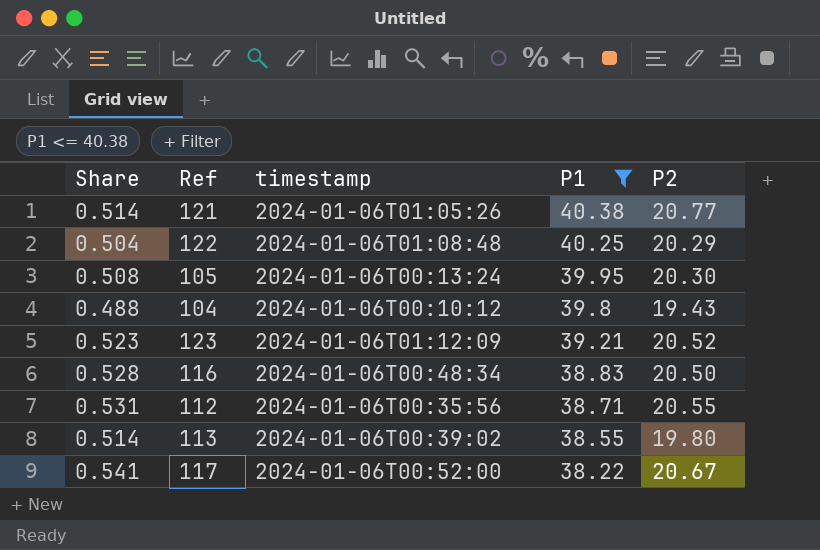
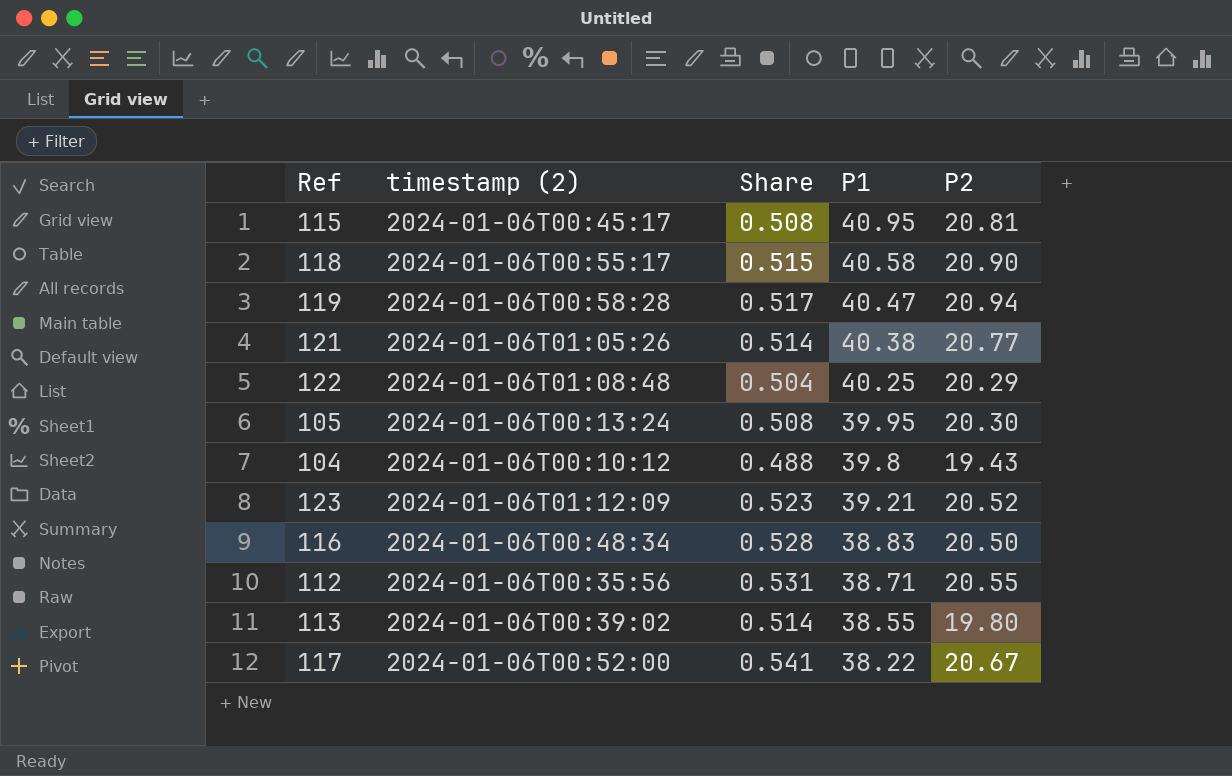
filter: P1 <= 40.38 -> none
column name: timestamp -> timestamp (2)
column Share | position: 1 -> 3

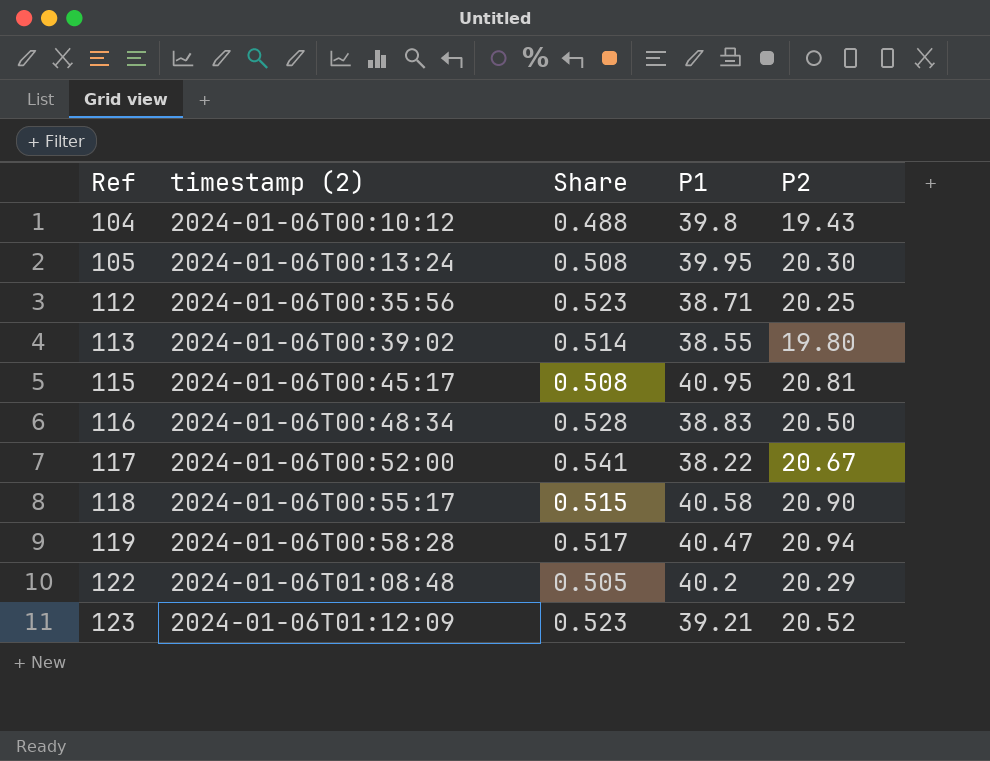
row order: P1 descending -> Ref ascending
row 121: 2024-01-06T01:05:26 | 0.514 | 40.38 | 20.77 -> none
112 | Share: 0.531 -> 0.523
112 | P2: 20.55 -> 20.25
122 | Share: 0.504 -> 0.505
122 | P1: 40.25 -> 40.2

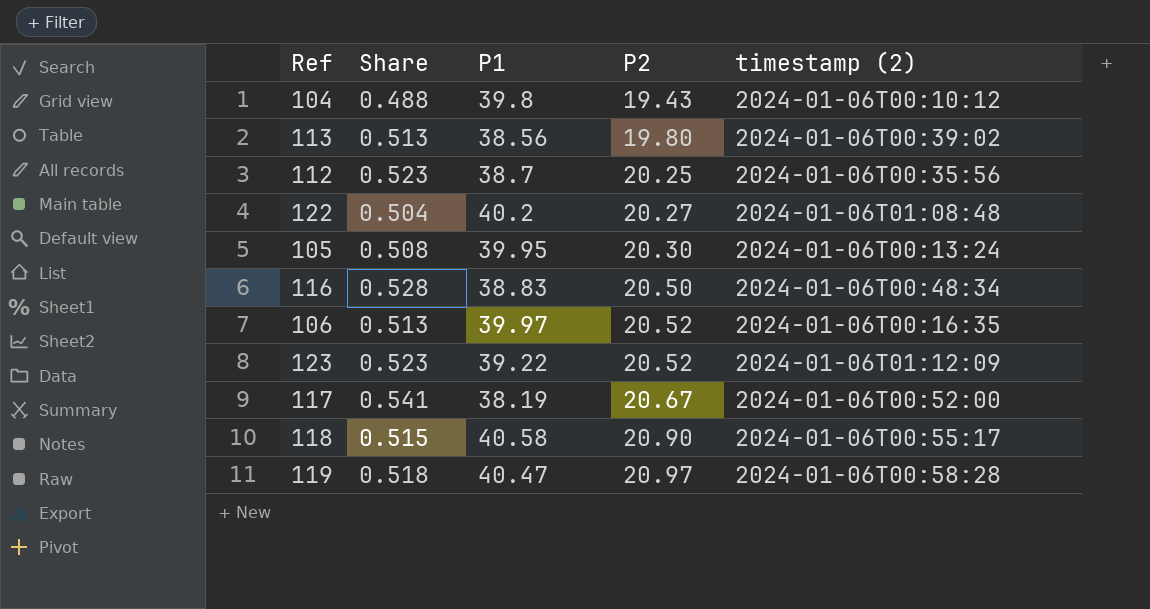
row order: Ref ascending -> P2 ascending
column timestamp (2) | position: 2 -> 5
row 115: 2024-01-06T00:45:17 | 0.508 | 40.95 | 20.81 -> none
113 | Share: 0.514 -> 0.513
113 | P1: 38.55 -> 38.56
112 | P1: 38.71 -> 38.7
122 | Share: 0.505 -> 0.504
122 | P2: 20.29 -> 20.27
row 106: none -> 0.513 | 39.97 | 20.52 | 2024-01-06T00:16:35
123 | P1: 39.21 -> 39.22
117 | P1: 38.22 -> 38.19
119 | Share: 0.517 -> 0.518
119 | P2: 20.94 -> 20.97

